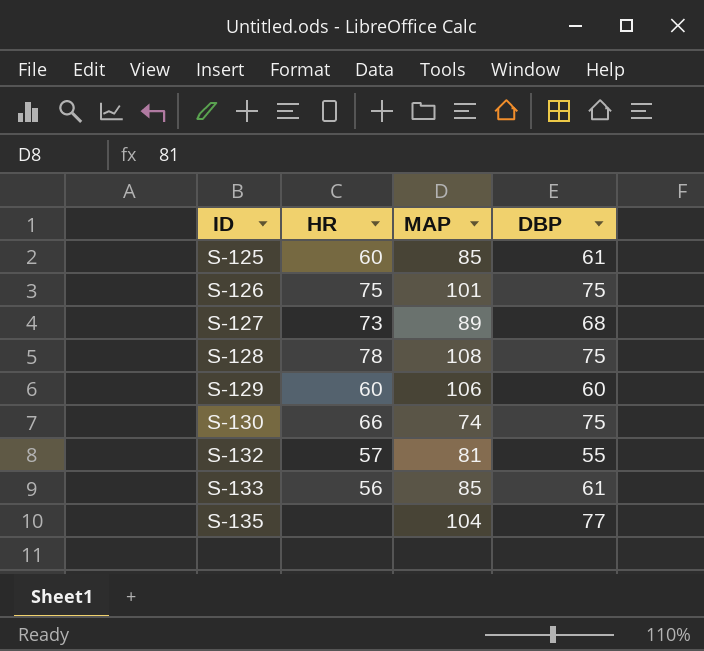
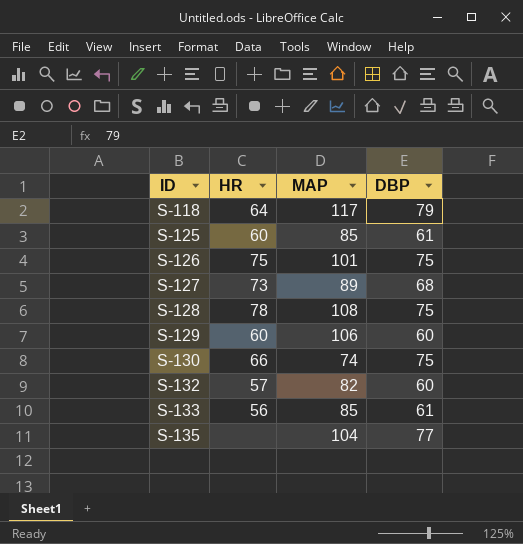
row S-118: none -> 64 | 117 | 79
S-132 | MAP: 81 -> 82
S-132 | DBP: 55 -> 60

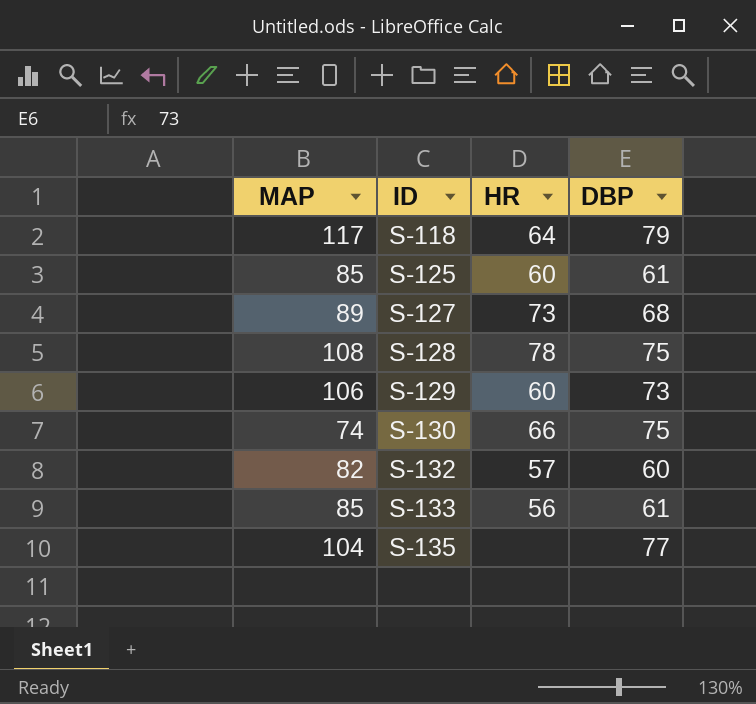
column MAP | position: 3 -> 1
row S-126: 75 | 101 | 75 -> none
S-129 | DBP: 60 -> 73

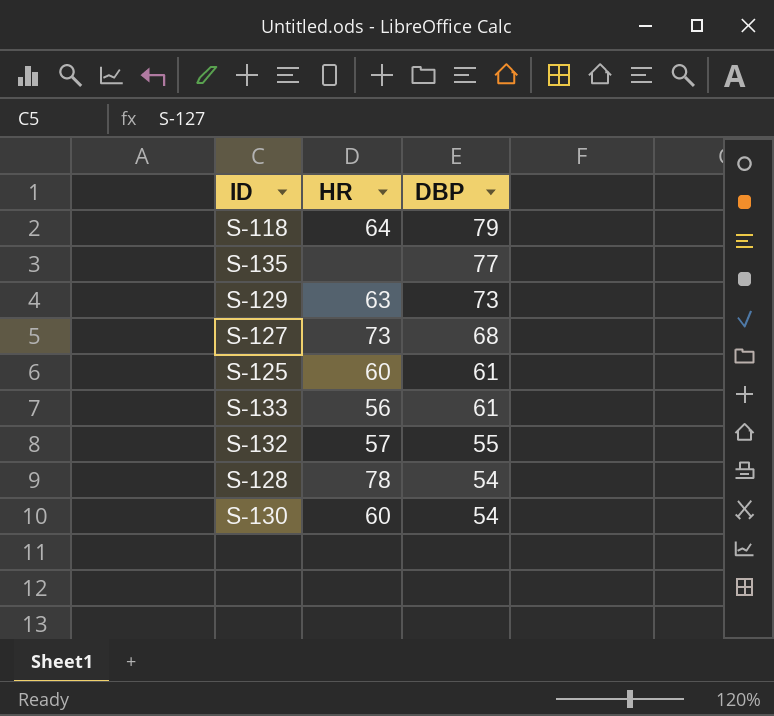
row order: ID ascending -> DBP descending
column MAP | position: 1 -> none
S-129 | HR: 60 -> 63
S-132 | DBP: 60 -> 55
S-128 | DBP: 75 -> 54
S-130 | HR: 66 -> 60
S-130 | DBP: 75 -> 54

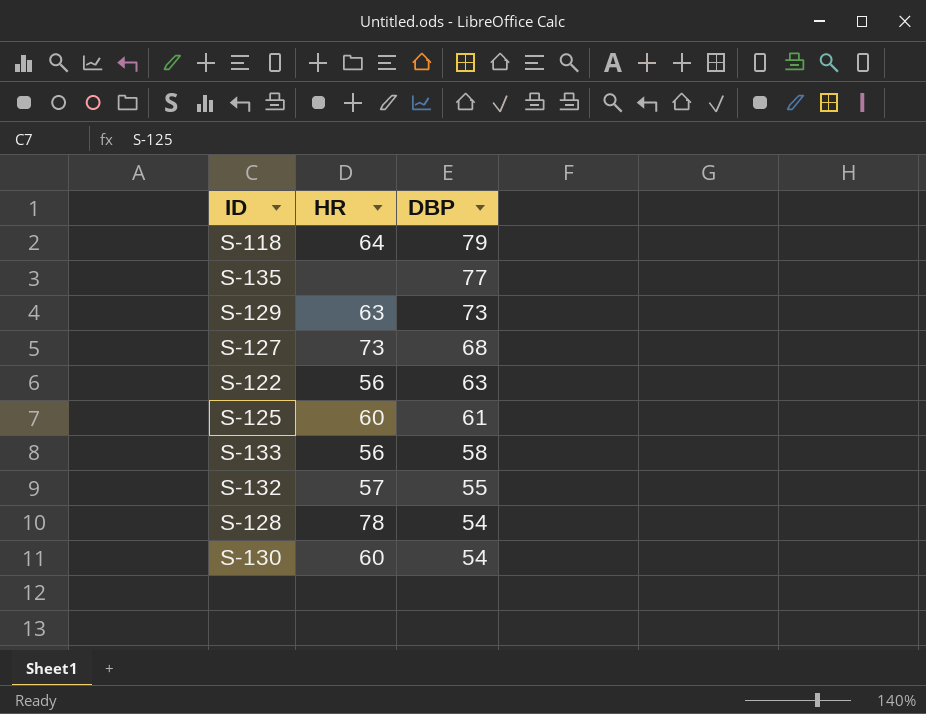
row S-122: none -> 56 | 63
S-133 | DBP: 61 -> 58

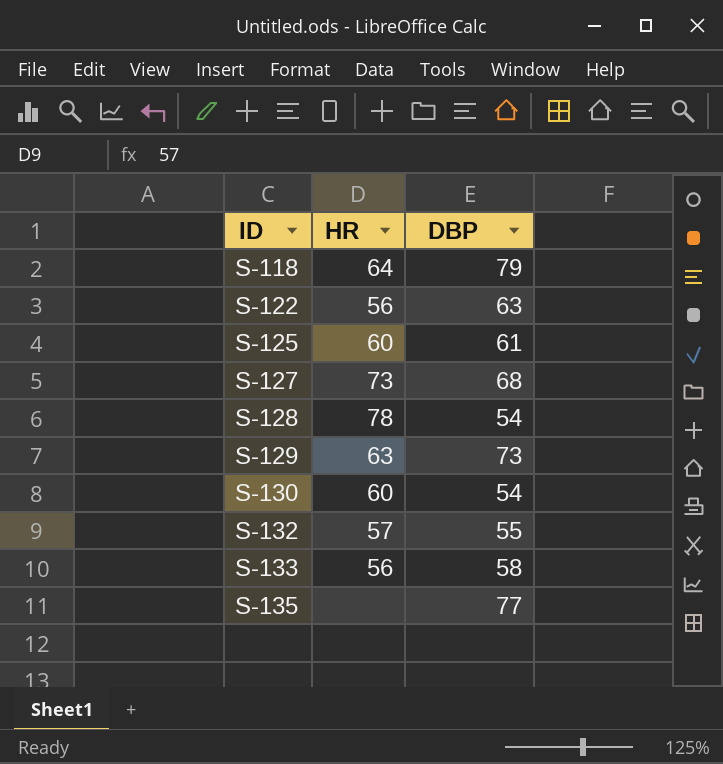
row order: DBP descending -> ID ascending

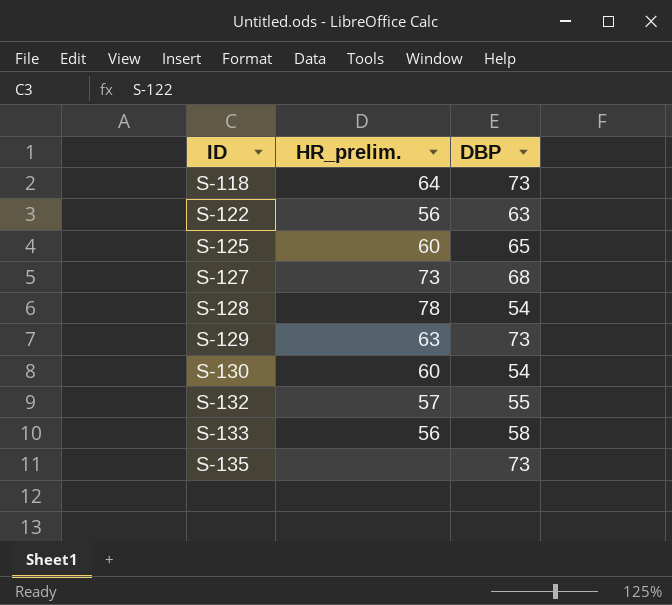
column name: HR -> HR_prelim.
S-118 | DBP: 79 -> 73
S-125 | DBP: 61 -> 65
S-135 | DBP: 77 -> 73

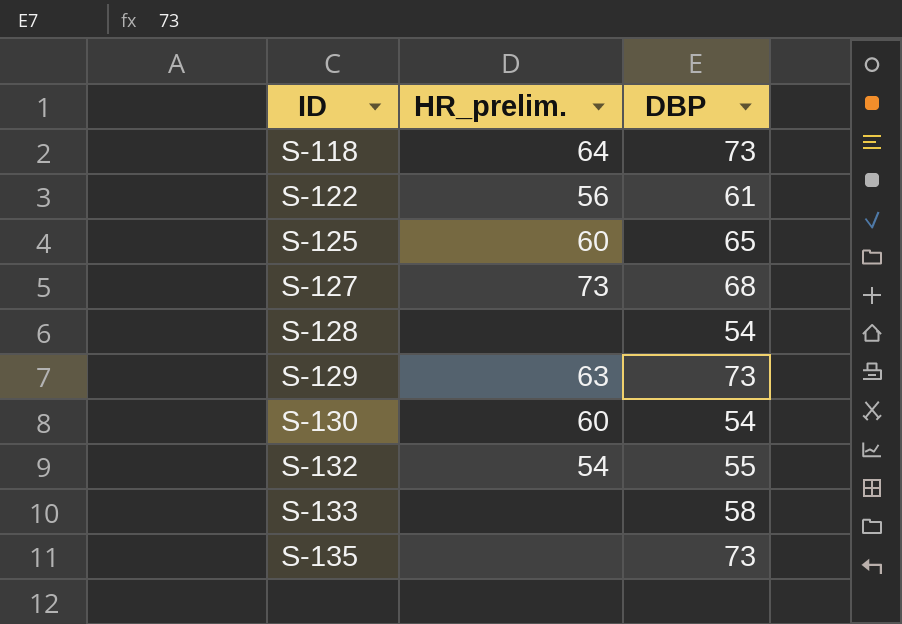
S-122 | DBP: 63 -> 61
S-128 | HR_prelim.: 78 -> none
S-132 | HR_prelim.: 57 -> 54
S-133 | HR_prelim.: 56 -> none

